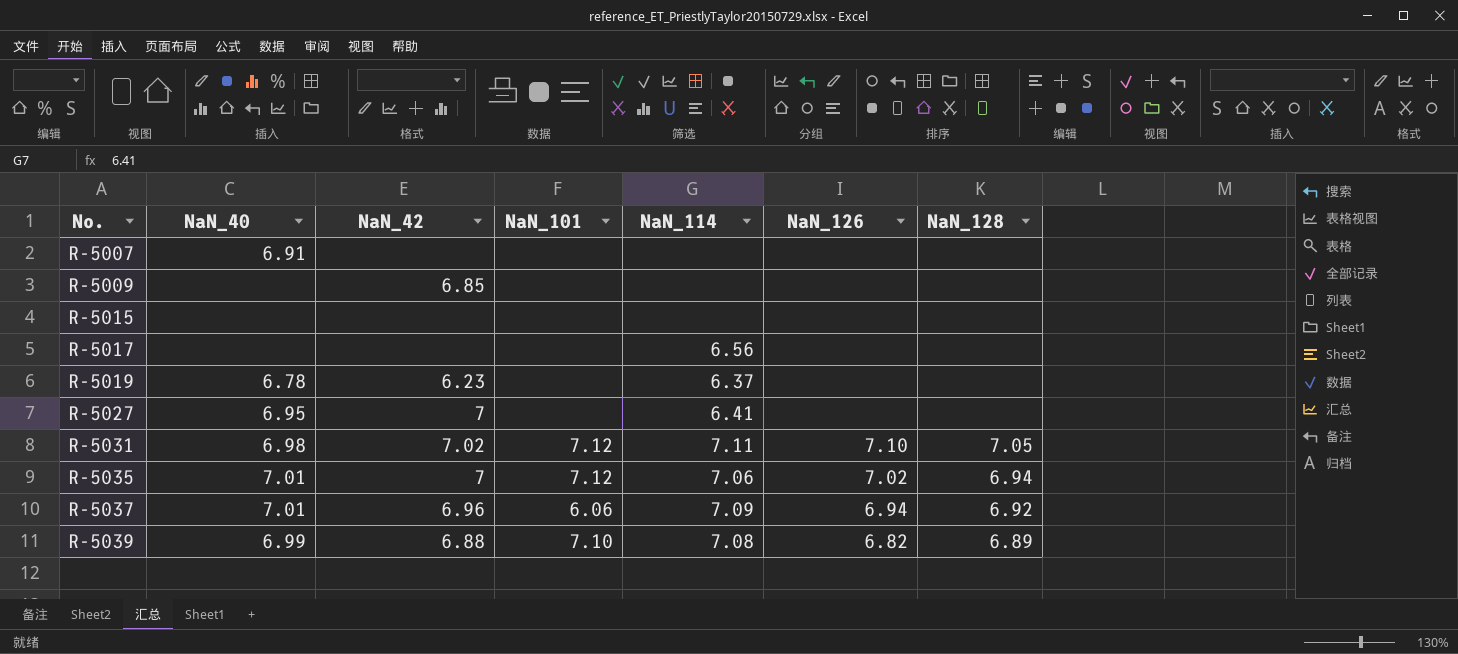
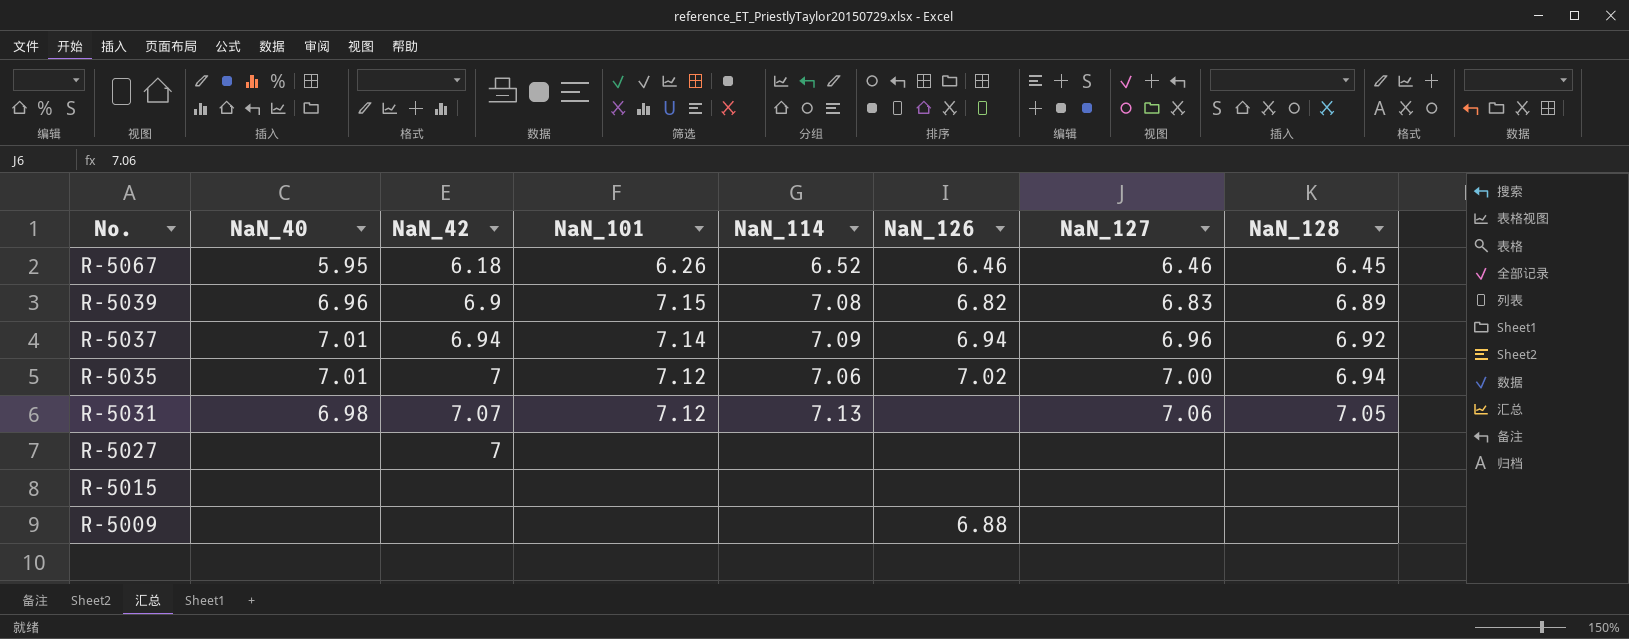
row order: No. ascending -> No. descending
column NaN_127 | position: none -> 7
row R-5007: 6.91 | none | none | none | none | none -> none
row R-5017: none | none | none | 6.56 | none | none -> none
row R-5019: 6.78 | 6.23 | none | 6.37 | none | none -> none
row R-5067: none -> 5.95 | 6.18 | 6.26 | 6.52 | 6.46 | 6.46 | 6.45
R-5039 | NaN_40: 6.99 -> 6.96
R-5039 | NaN_42: 6.88 -> 6.9
R-5039 | NaN_101: 7.10 -> 7.15
R-5037 | NaN_42: 6.96 -> 6.94
R-5037 | NaN_101: 6.06 -> 7.14
R-5031 | NaN_42: 7.02 -> 7.07
R-5031 | NaN_114: 7.11 -> 7.13
R-5031 | NaN_126: 7.10 -> none
R-5027 | NaN_40: 6.95 -> none
R-5027 | NaN_114: 6.41 -> none
R-5009 | NaN_42: 6.85 -> none
R-5009 | NaN_126: none -> 6.88

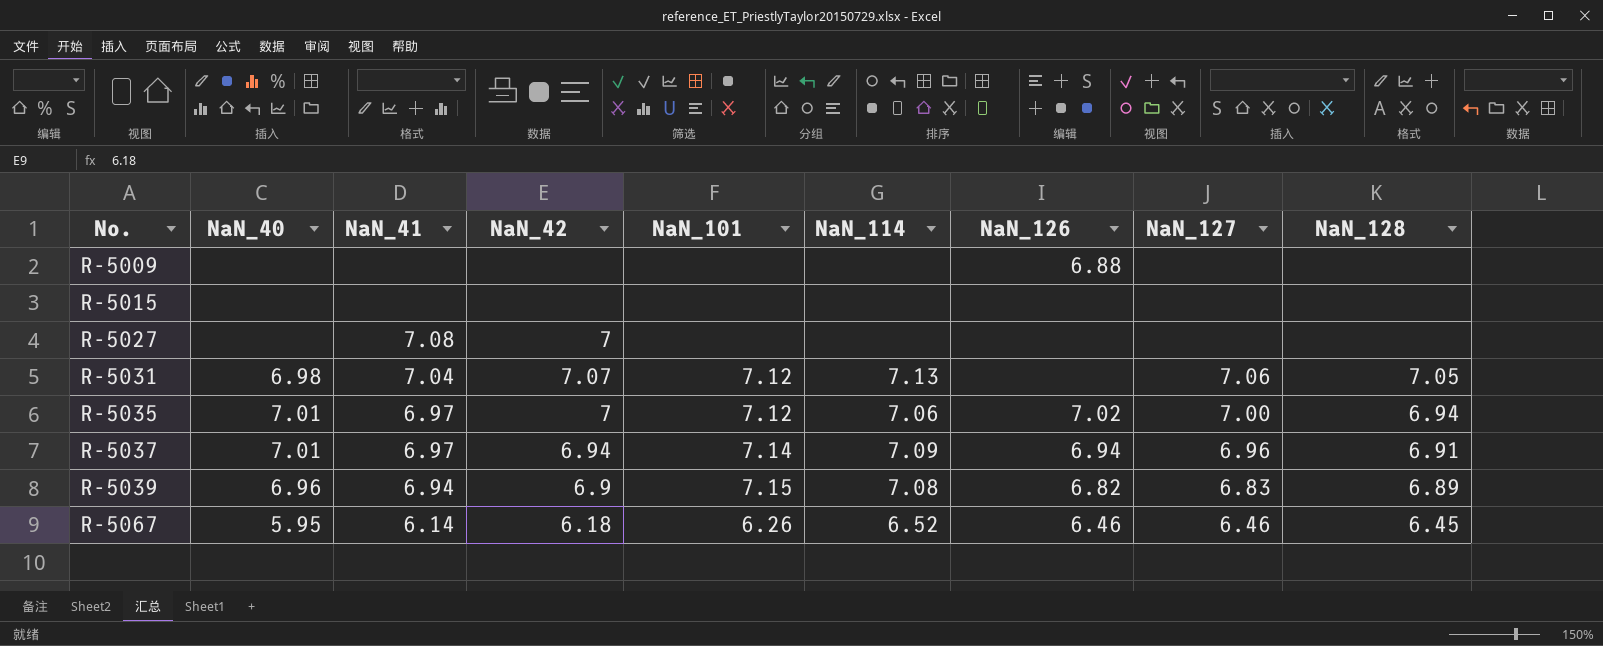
row order: No. descending -> No. ascending
column NaN_41 | position: none -> 3
R-5037 | NaN_128: 6.92 -> 6.91

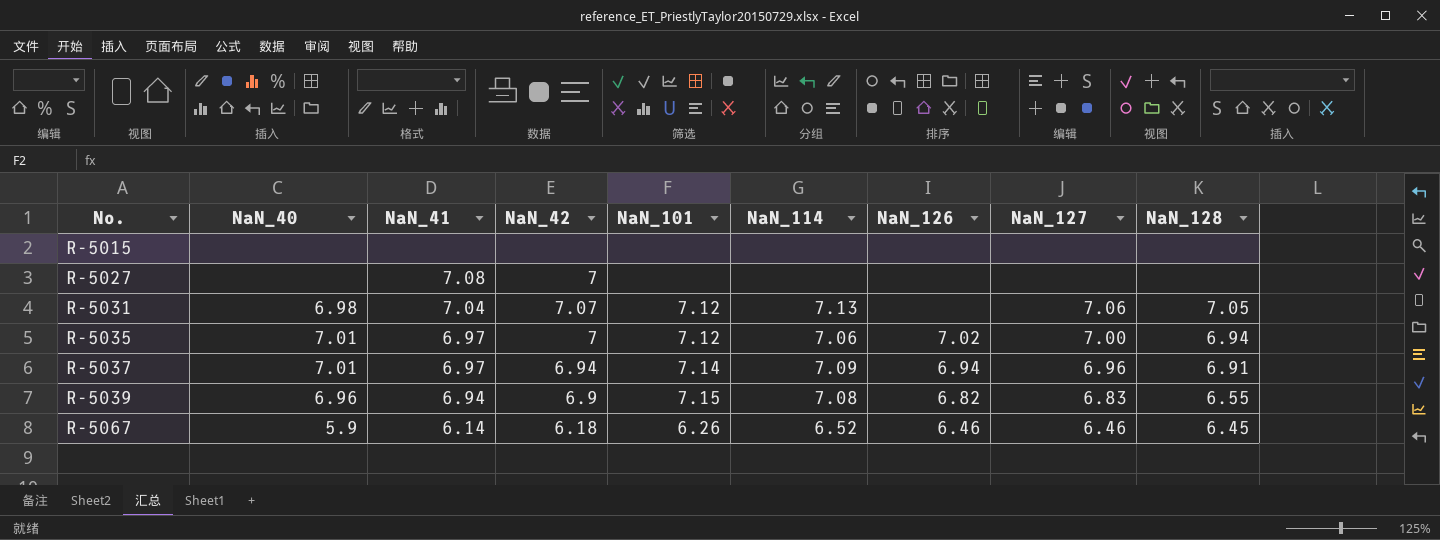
row R-5009: none | none | none | none | none | 6.88 | none | none -> none
R-5039 | NaN_128: 6.89 -> 6.55
R-5067 | NaN_40: 5.95 -> 5.9

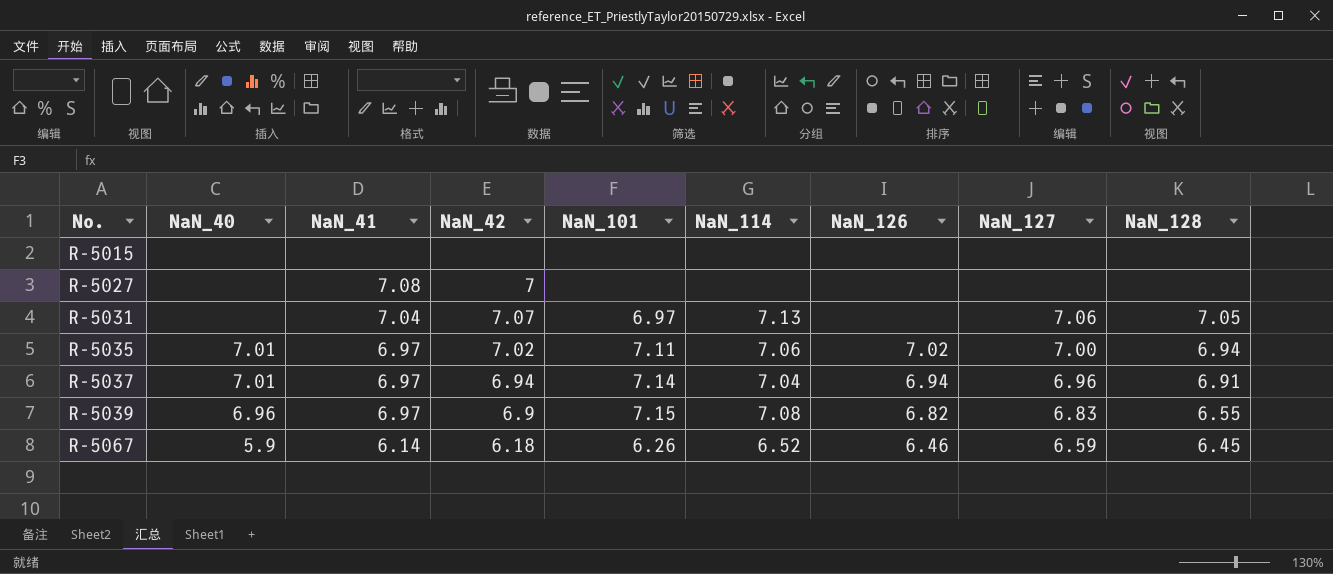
R-5031 | NaN_40: 6.98 -> none
R-5031 | NaN_101: 7.12 -> 6.97
R-5035 | NaN_42: 7 -> 7.02
R-5035 | NaN_101: 7.12 -> 7.11
R-5037 | NaN_114: 7.09 -> 7.04
R-5039 | NaN_41: 6.94 -> 6.97
R-5067 | NaN_127: 6.46 -> 6.59

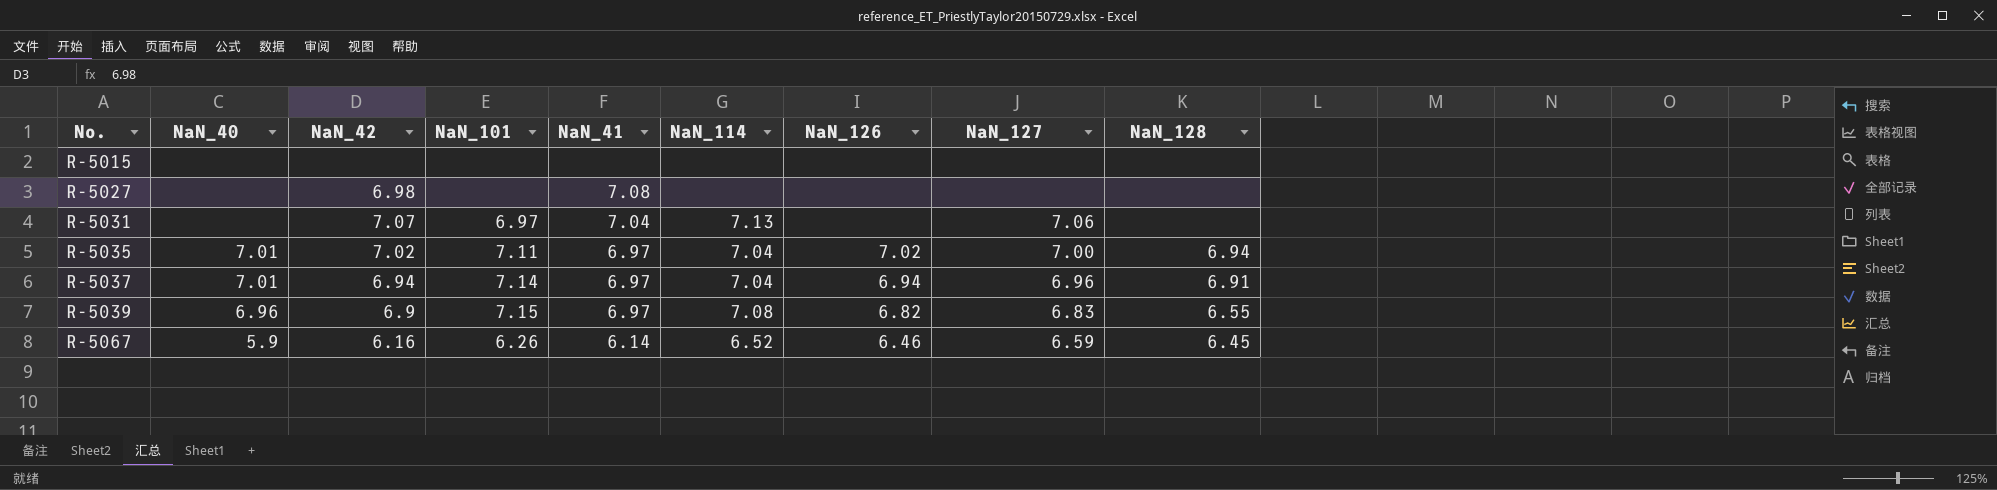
column NaN_41 | position: 3 -> 5
R-5027 | NaN_42: 7 -> 6.98
R-5031 | NaN_128: 7.05 -> none
R-5035 | NaN_114: 7.06 -> 7.04
R-5067 | NaN_42: 6.18 -> 6.16

